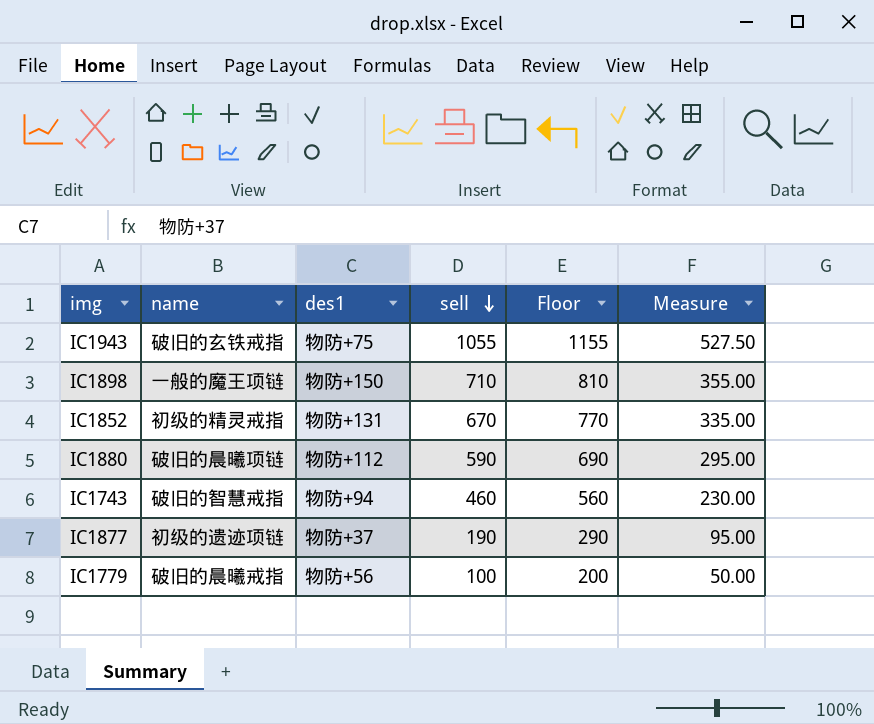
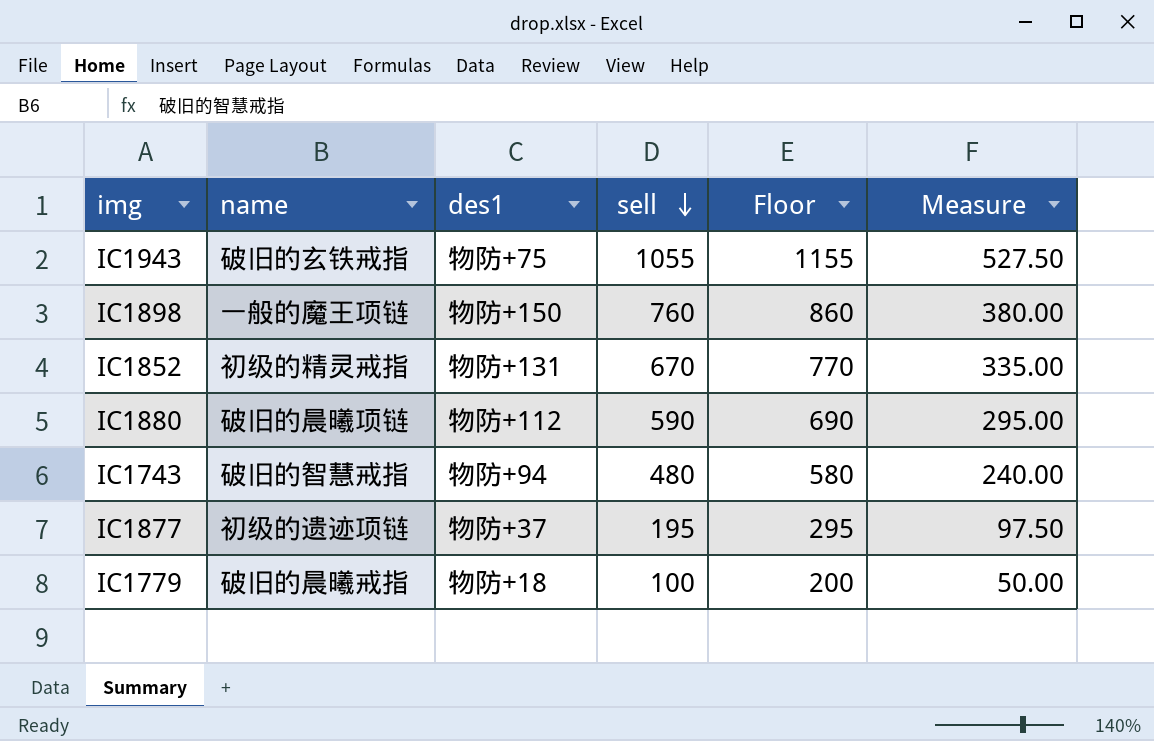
IC1898 | sell: 710 -> 760
IC1898 | Floor: 810 -> 860
IC1898 | Measure: 355.00 -> 380.00
IC1743 | sell: 460 -> 480
IC1743 | Floor: 560 -> 580
IC1743 | Measure: 230.00 -> 240.00
IC1877 | sell: 190 -> 195
IC1877 | Floor: 290 -> 295
IC1877 | Measure: 95.00 -> 97.50
IC1779 | des1: 物防+56 -> 物防+18

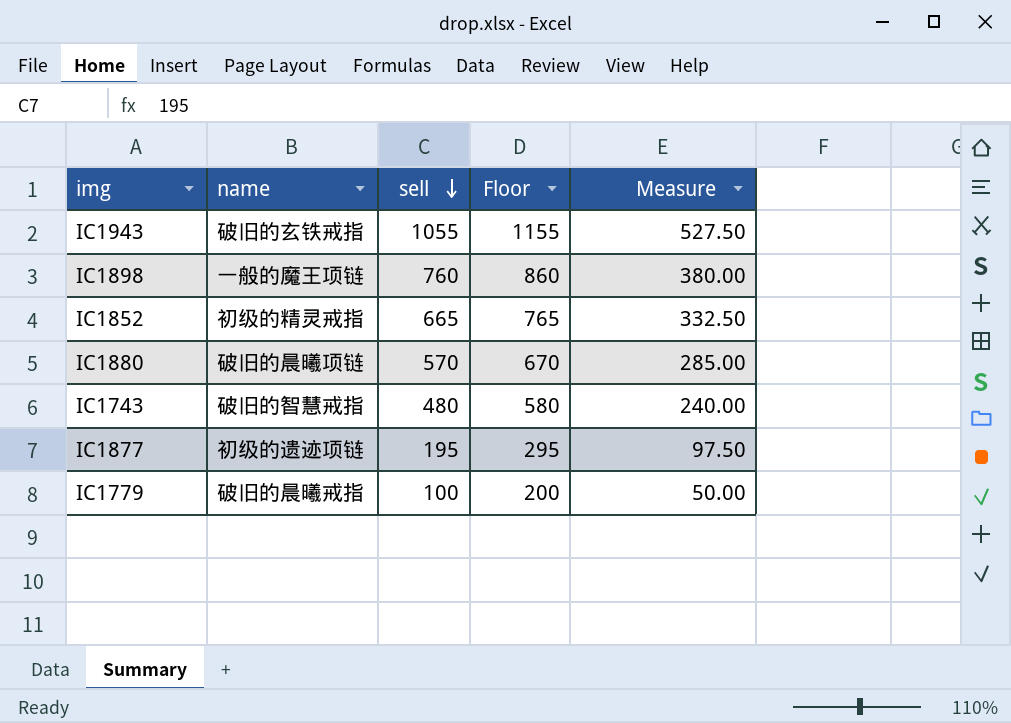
column des1 | position: 3 -> none
IC1852 | sell: 670 -> 665
IC1852 | Floor: 770 -> 765
IC1852 | Measure: 335.00 -> 332.50
IC1880 | sell: 590 -> 570
IC1880 | Floor: 690 -> 670
IC1880 | Measure: 295.00 -> 285.00

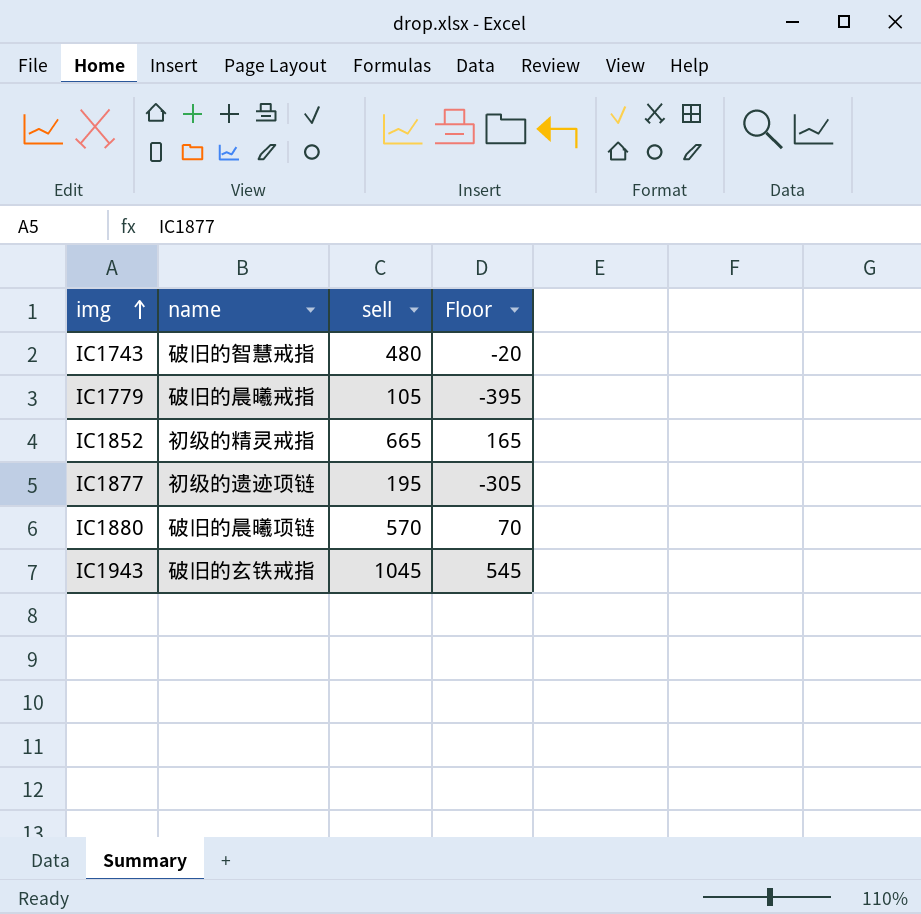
row order: sell descending -> img ascending
column Measure | formula: [sell] * 0.5 -> none
column Floor | formula: [sell] + 100 -> [sell] - 500
row IC1898: 一般的魔王项链 | 760 | 860 | 380.00 -> none
IC1779 | sell: 100 -> 105
IC1943 | sell: 1055 -> 1045

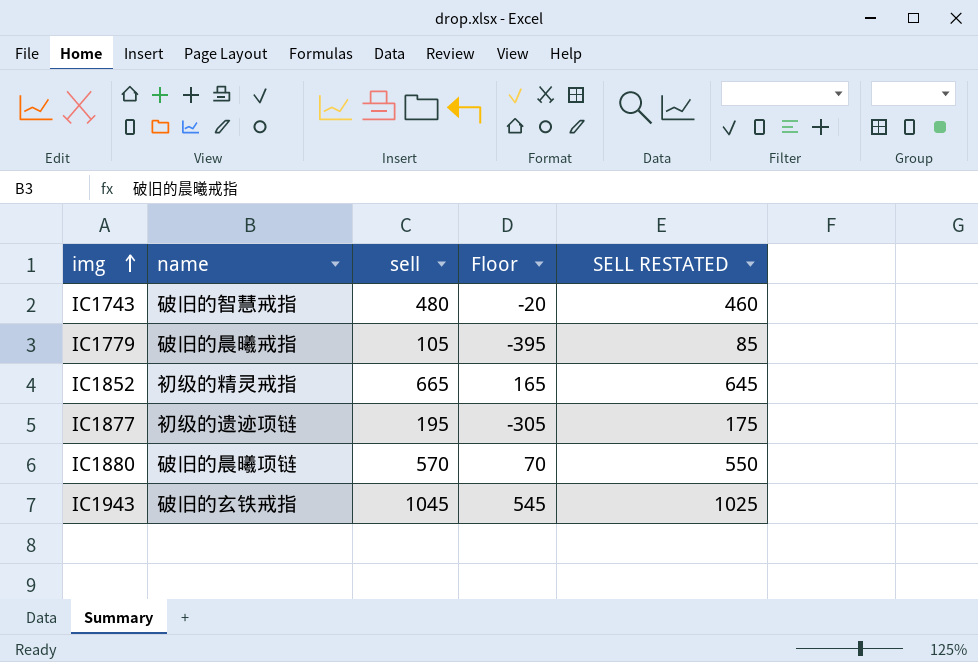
column SELL RESTATED | formula: none -> [sell] - 20

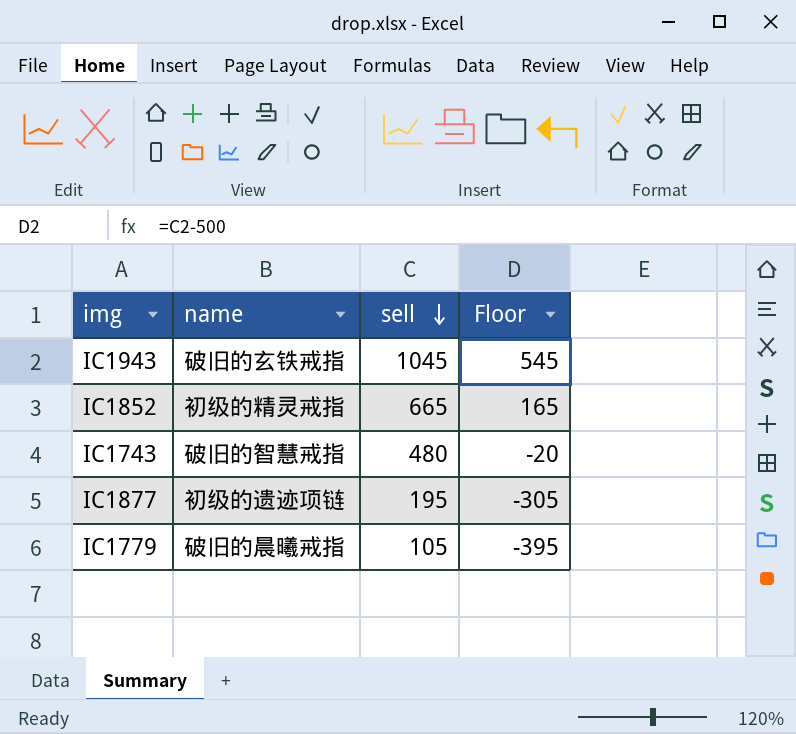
row order: img ascending -> sell descending
column SELL RESTATED | formula: [sell] - 20 -> none
row IC1880: 破旧的晨曦项链 | 570 | 70 | 550 -> none

